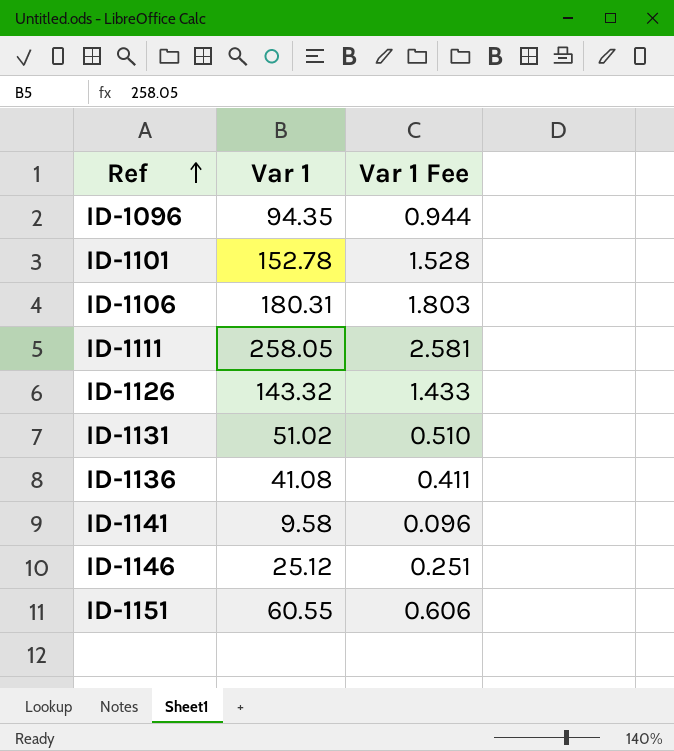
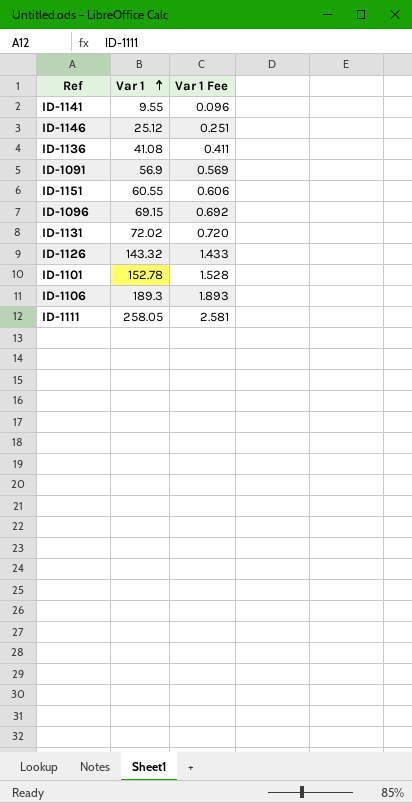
row order: Ref ascending -> Var 1 ascending
ID-1141 | Var 1: 9.58 -> 9.55
row ID-1091: none -> 56.9 | 0.569
ID-1096 | Var 1: 94.35 -> 69.15
ID-1096 | Var 1 Fee: 0.944 -> 0.692
ID-1131 | Var 1: 51.02 -> 72.02
ID-1131 | Var 1 Fee: 0.510 -> 0.720
ID-1106 | Var 1: 180.31 -> 189.3
ID-1106 | Var 1 Fee: 1.803 -> 1.893

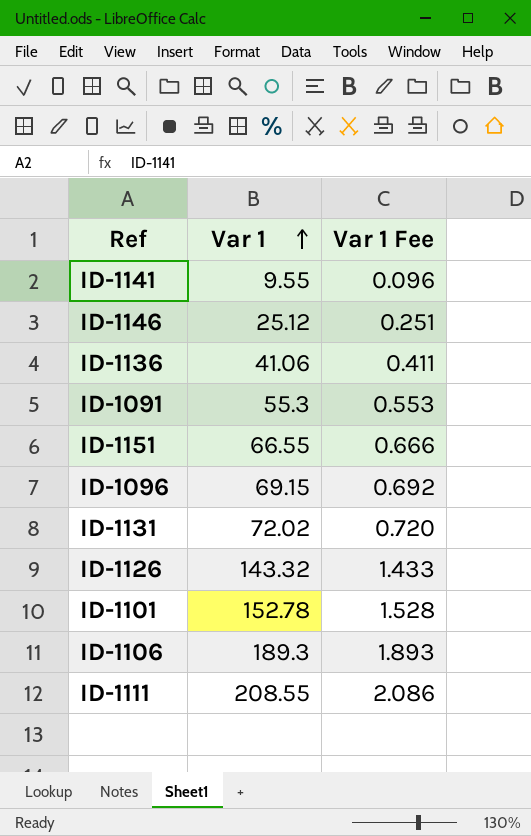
ID-1136 | Var 1: 41.08 -> 41.06
ID-1091 | Var 1: 56.9 -> 55.3
ID-1091 | Var 1 Fee: 0.569 -> 0.553
ID-1151 | Var 1: 60.55 -> 66.55
ID-1151 | Var 1 Fee: 0.606 -> 0.666
ID-1111 | Var 1: 258.05 -> 208.55
ID-1111 | Var 1 Fee: 2.581 -> 2.086

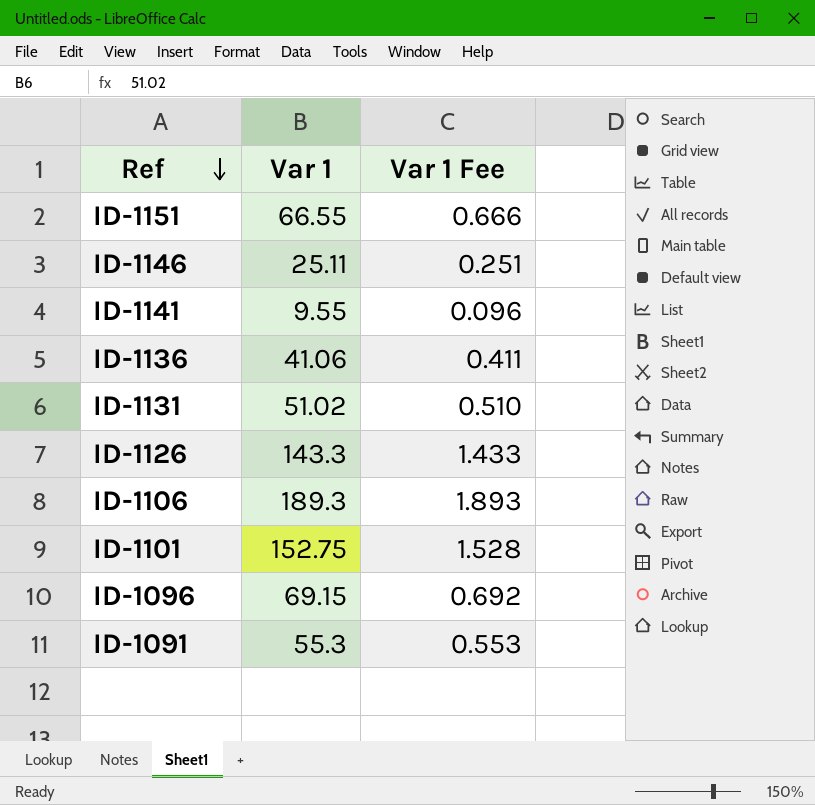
row order: Var 1 ascending -> Ref descending
row ID-1111: 208.55 | 2.086 -> none
ID-1146 | Var 1: 25.12 -> 25.11
ID-1131 | Var 1: 72.02 -> 51.02
ID-1131 | Var 1 Fee: 0.720 -> 0.510
ID-1126 | Var 1: 143.32 -> 143.3
ID-1101 | Var 1: 152.78 -> 152.75

